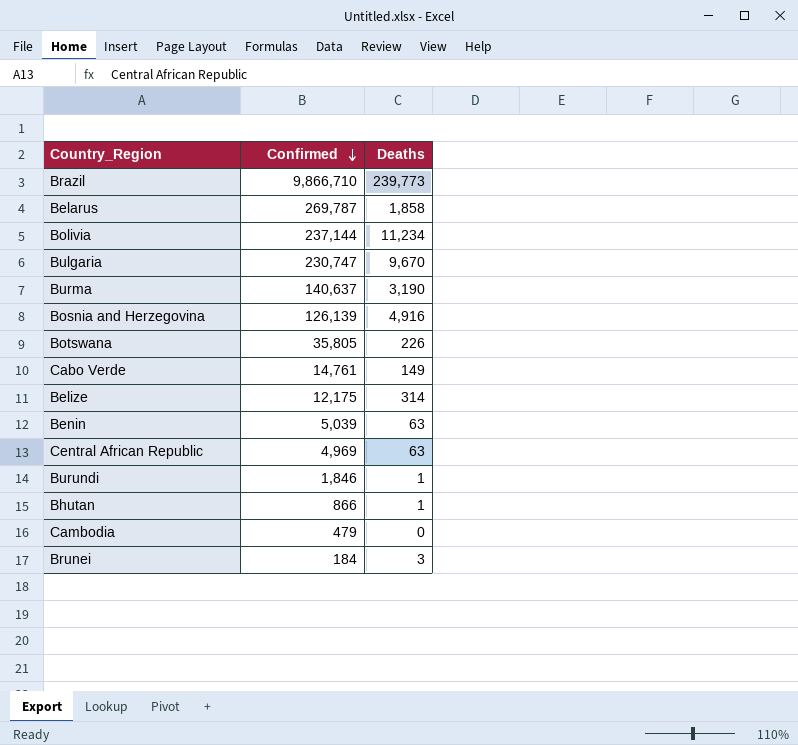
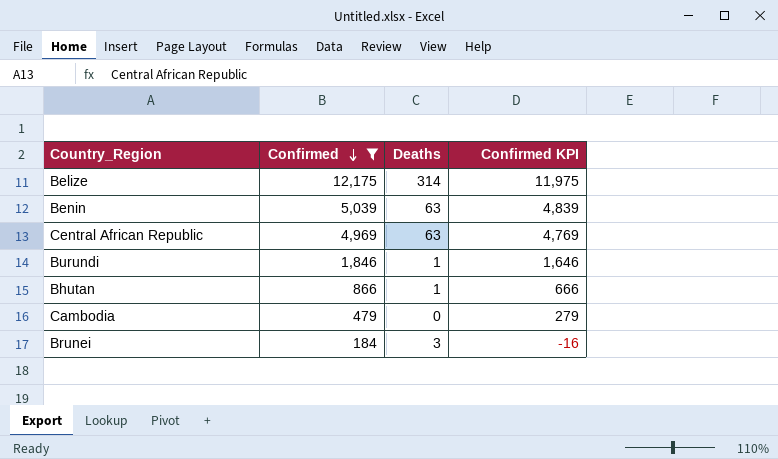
filter: none -> Confirmed <= 12,175
column Confirmed KPI | formula: none -> [Confirmed] - 200

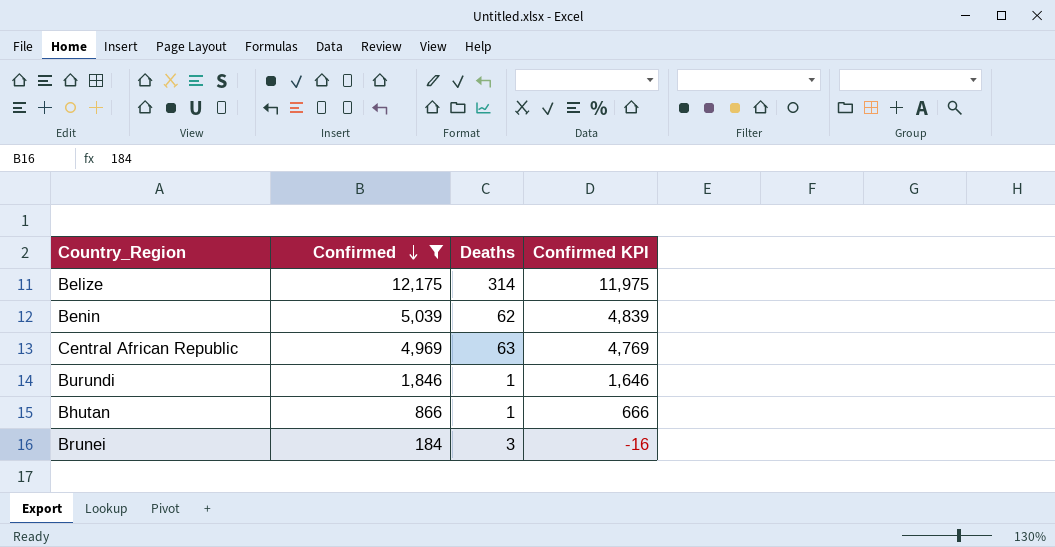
row Cambodia: 479 | 0 | 279 -> none
Benin | Deaths: 63 -> 62

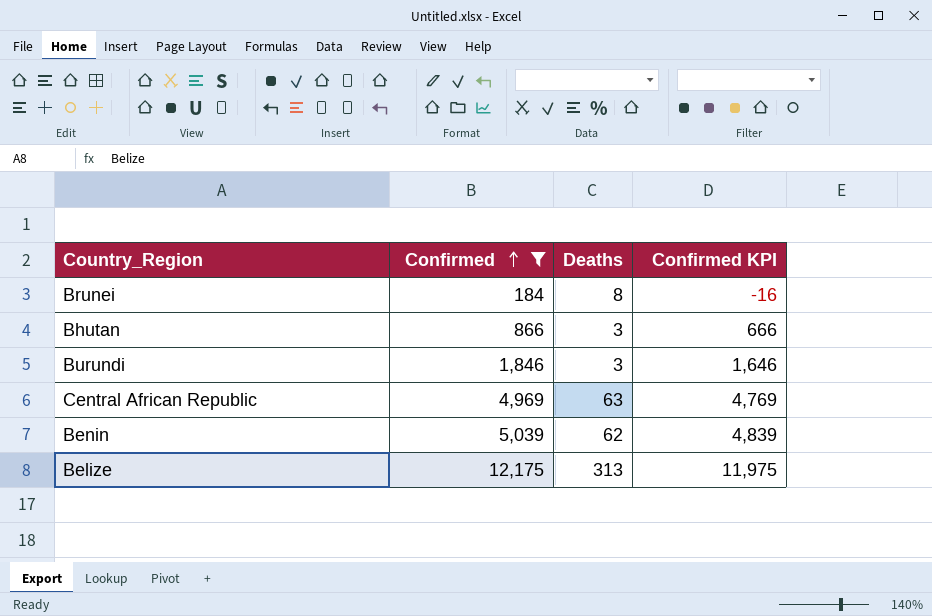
row order: Confirmed descending -> Confirmed ascending
Brunei | Deaths: 3 -> 8
Bhutan | Deaths: 1 -> 3
Burundi | Deaths: 1 -> 3
Belize | Deaths: 314 -> 313

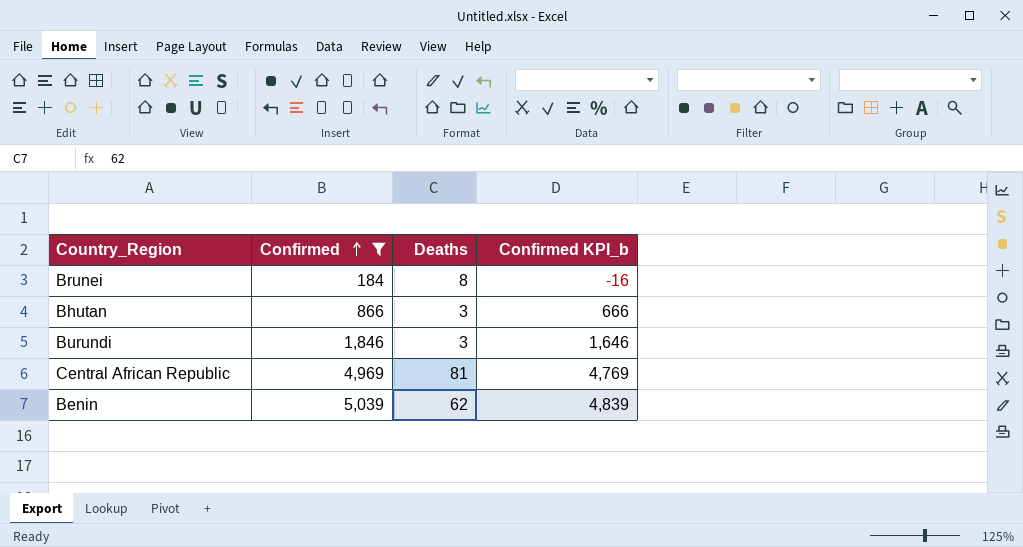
column name: Confirmed KPI -> Confirmed KPI_b
row Belize: 12,175 | 313 | 11,975 -> none
Central African Republic | Deaths: 63 -> 81

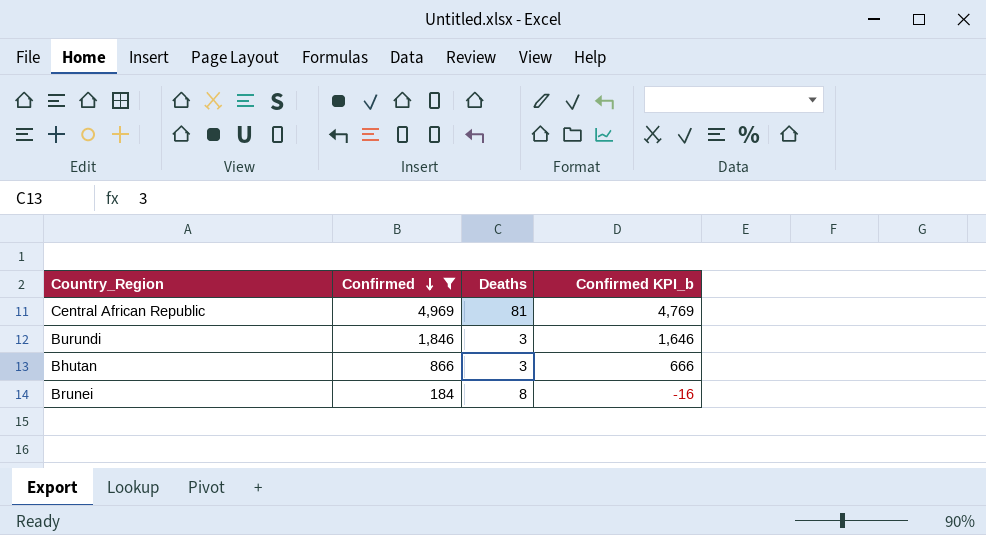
row order: Confirmed ascending -> Confirmed descending
row Benin: 5,039 | 62 | 4,839 -> none

